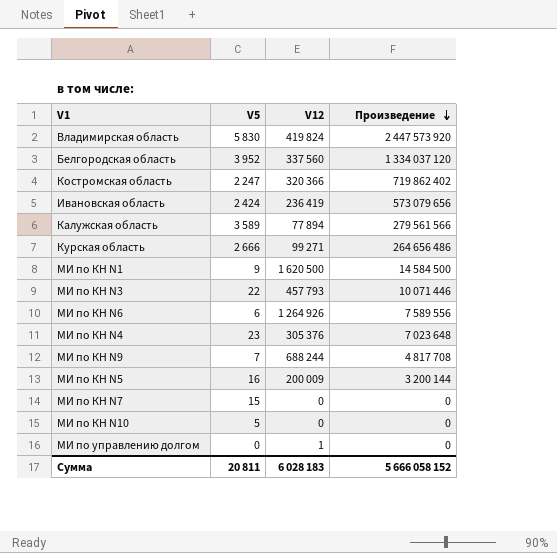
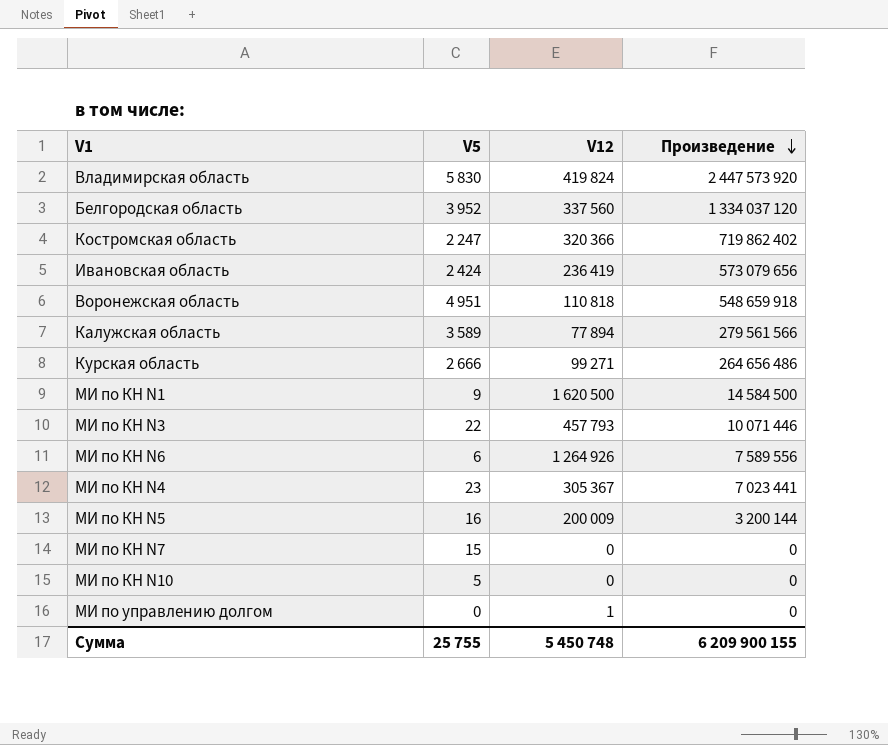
row МИ по КН N9: 7 | 688 244 | 4 817 708 -> none
row Воронежская область: none -> 4 951 | 110 818 | 548 659 918
МИ по КН N4 | V12: 305 376 -> 305 367
МИ по КН N4 | Произведение: 7 023 648 -> 7 023 441
Сумма | V5: 20 811 -> 25 755
Сумма | V12: 6 028 183 -> 5 450 748
Сумма | Произведение: 5 666 058 152 -> 6 209 900 155

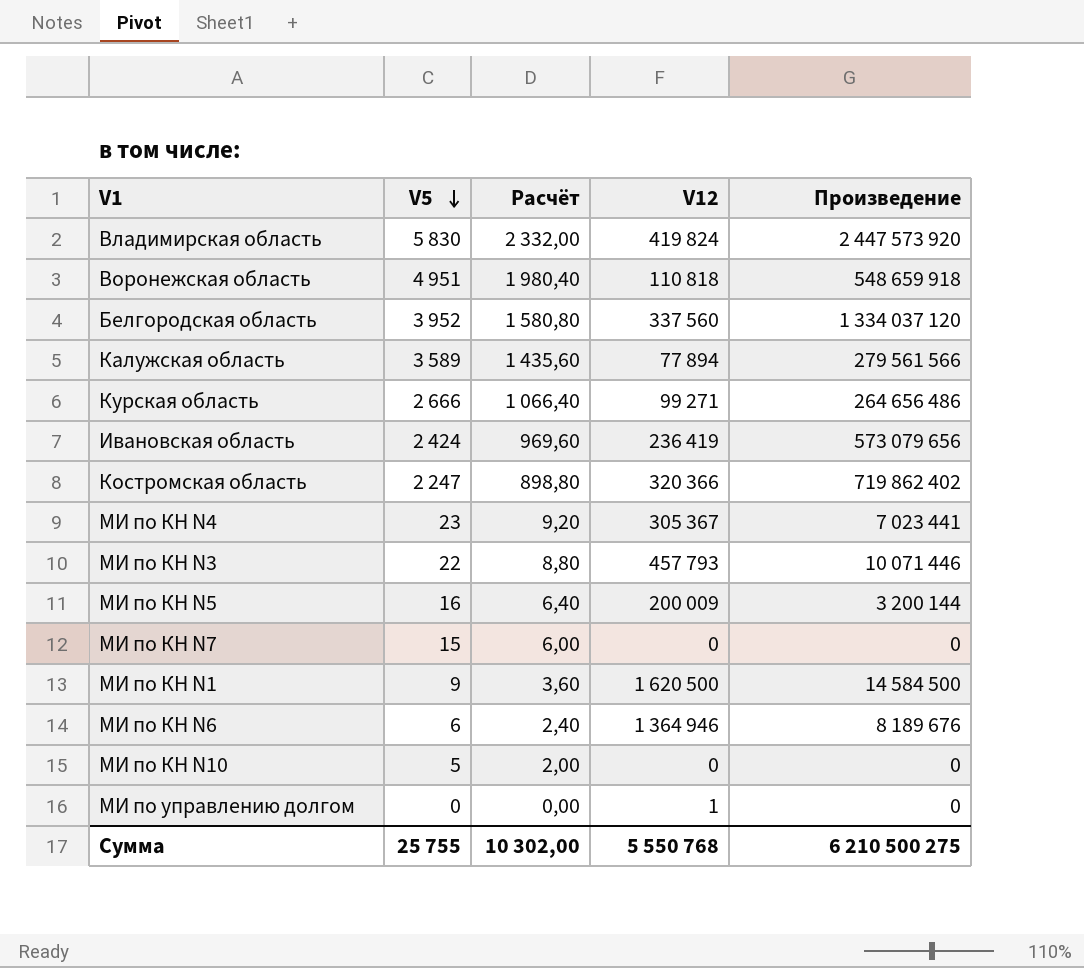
row order: Произведение descending -> V5 descending
column Расчёт | formula: none -> [V5] * 0,4
МИ по КН N6 | V12: 1 264 926 -> 1 364 946
МИ по КН N6 | Произведение: 7 589 556 -> 8 189 676
Сумма | V12: 5 450 748 -> 5 550 768
Сумма | Произведение: 6 209 900 155 -> 6 210 500 275

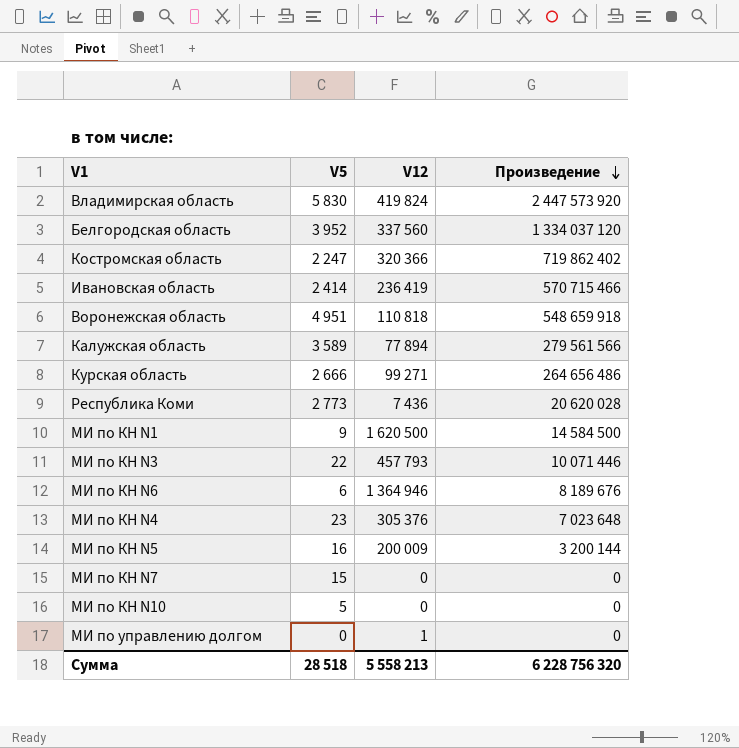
row order: V5 descending -> Произведение descending
column Расчёт | formula: [V5] * 0,4 -> none
Ивановская область | V5: 2 424 -> 2 414
Ивановская область | Произведение: 573 079 656 -> 570 715 466
row Республика Коми: none -> 2 773 | 7 436 | 20 620 028
МИ по КН N4 | V12: 305 367 -> 305 376
МИ по КН N4 | Произведение: 7 023 441 -> 7 023 648
Сумма | V5: 25 755 -> 28 518
Сумма | V12: 5 550 768 -> 5 558 213
Сумма | Произведение: 6 210 500 275 -> 6 228 756 320

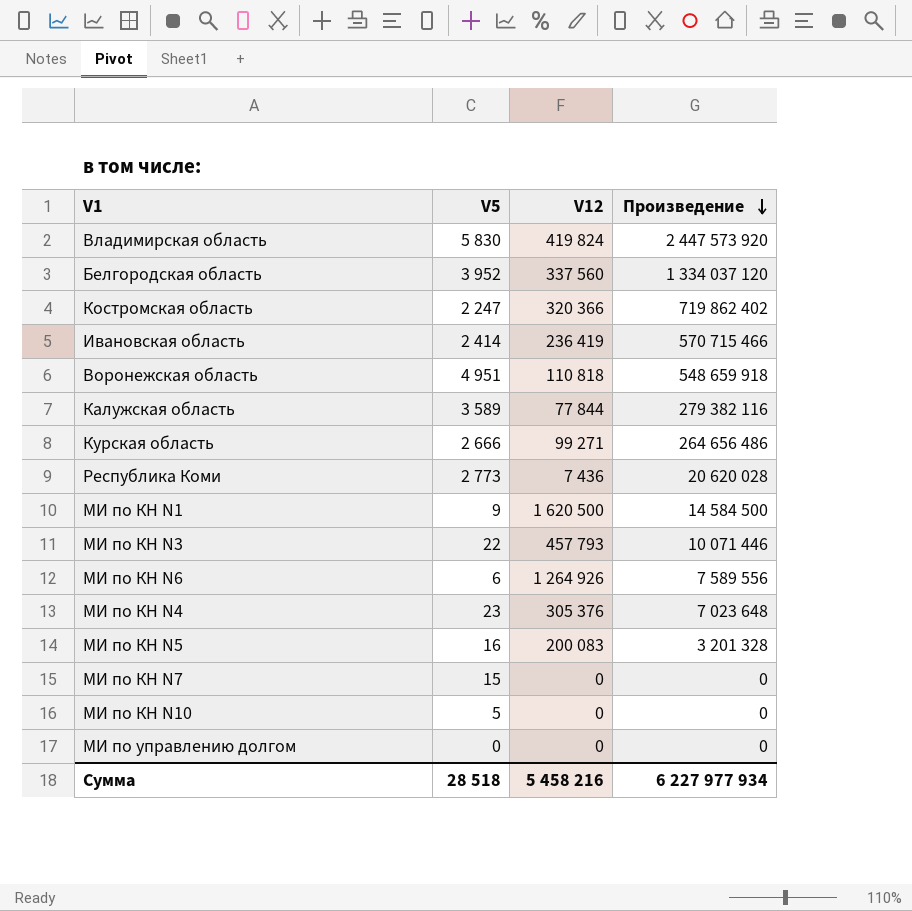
Калужская область | V12: 77 894 -> 77 844
Калужская область | Произведение: 279 561 566 -> 279 382 116
МИ по КН N6 | V12: 1 364 946 -> 1 264 926
МИ по КН N6 | Произведение: 8 189 676 -> 7 589 556
МИ по КН N5 | V12: 200 009 -> 200 083
МИ по КН N5 | Произведение: 3 200 144 -> 3 201 328
МИ по управлению долгом | V12: 1 -> 0
Сумма | V12: 5 558 213 -> 5 458 216
Сумма | Произведение: 6 228 756 320 -> 6 227 977 934

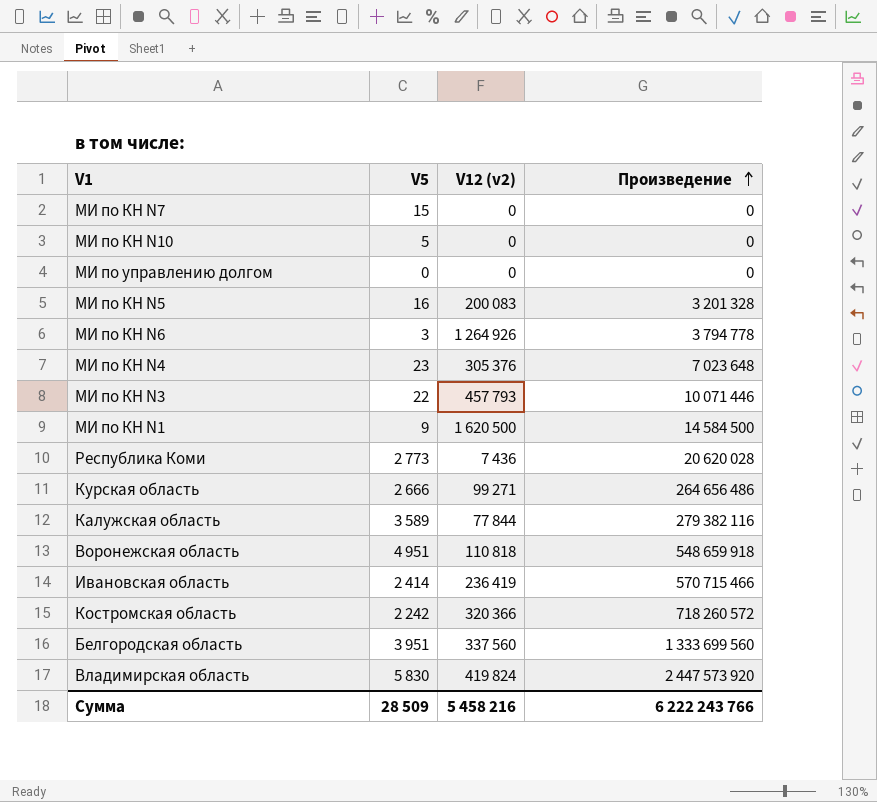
row order: Произведение descending -> Произведение ascending
column name: V12 -> V12 (v2)
МИ по КН N6 | V5: 6 -> 3
МИ по КН N6 | Произведение: 7 589 556 -> 3 794 778
Костромская область | V5: 2 247 -> 2 242
Костромская область | Произведение: 719 862 402 -> 718 260 572
Белгородская область | V5: 3 952 -> 3 951
Белгородская область | Произведение: 1 334 037 120 -> 1 333 699 560
Сумма | V5: 28 518 -> 28 509
Сумма | Произведение: 6 227 977 934 -> 6 222 243 766

